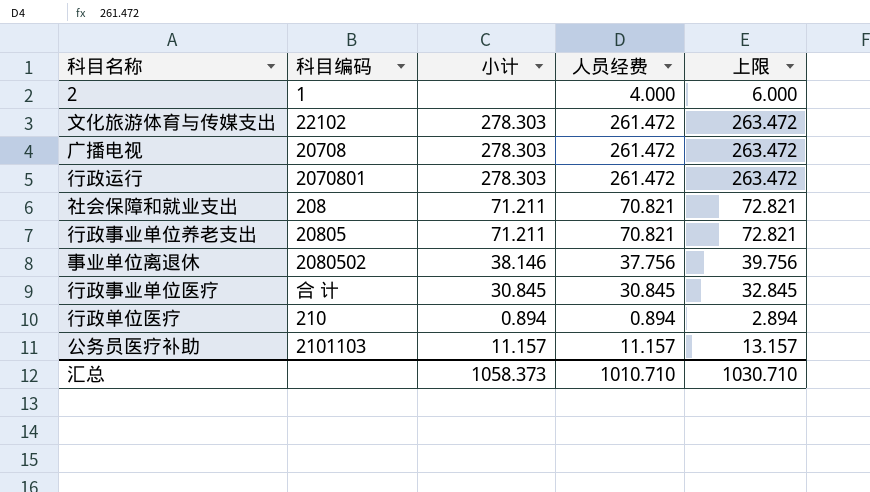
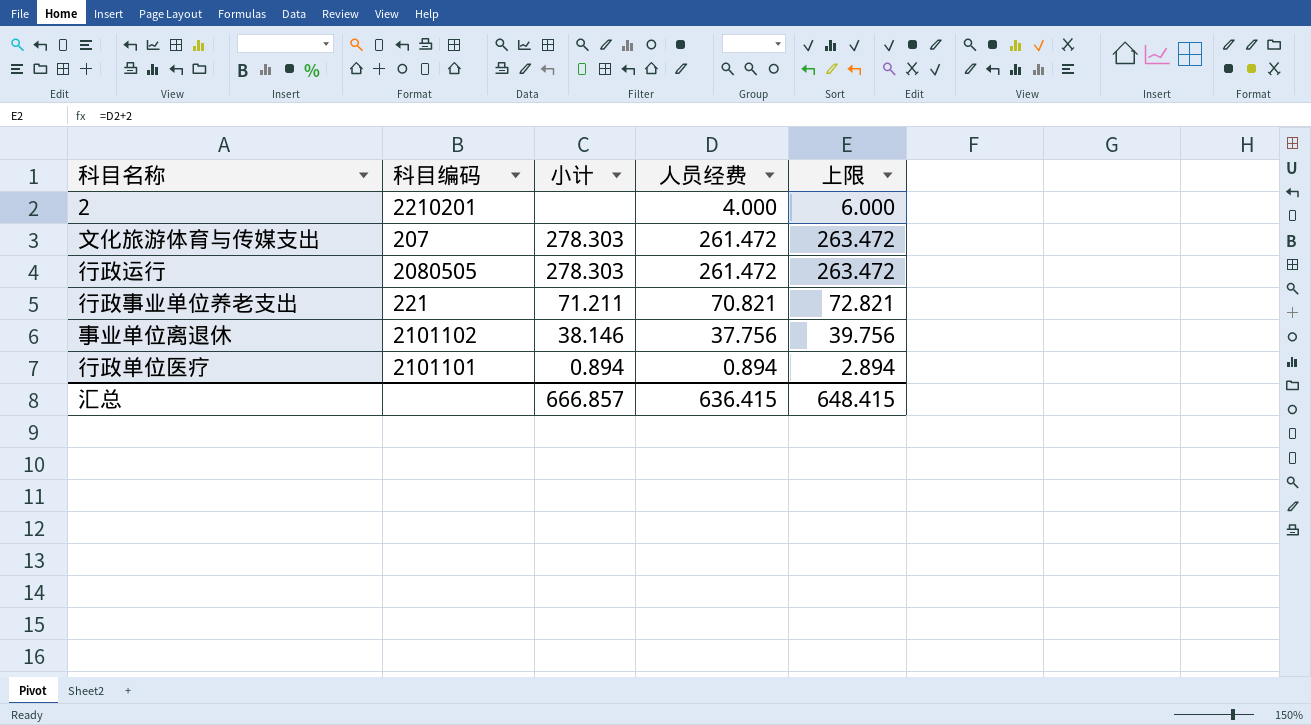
row 广播电视: 20708 | 278.303 | 261.472 | 263.472 -> none
row 社会保障和就业支出: 208 | 71.211 | 70.821 | 72.821 -> none
row 行政事业单位医疗: 合 计 | 30.845 | 30.845 | 32.845 -> none
row 公务员医疗补助: 2101103 | 11.157 | 11.157 | 13.157 -> none
2 | 科目编码: 1 -> 2210201
文化旅游体育与传媒支出 | 科目编码: 22102 -> 207
行政运行 | 科目编码: 2070801 -> 2080505
行政事业单位养老支出 | 科目编码: 20805 -> 221
事业单位离退休 | 科目编码: 2080502 -> 2101102
行政单位医疗 | 科目编码: 210 -> 2101101
汇总 | 小计: 1058.373 -> 666.857
汇总 | 人员经费: 1010.710 -> 636.415
汇总 | 上限: 1030.710 -> 648.415

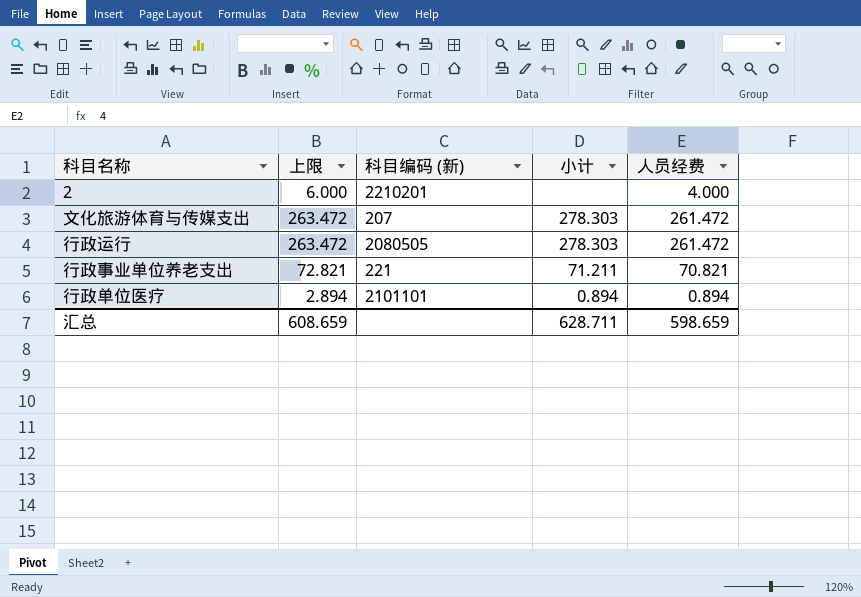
column 上限 | position: 5 -> 2
column name: 科目编码 -> 科目编码 (新)
row 事业单位离退休: 2101102 | 38.146 | 37.756 | 39.756 -> none
汇总 | 上限: 648.415 -> 608.659
汇总 | 小计: 666.857 -> 628.711
汇总 | 人员经费: 636.415 -> 598.659

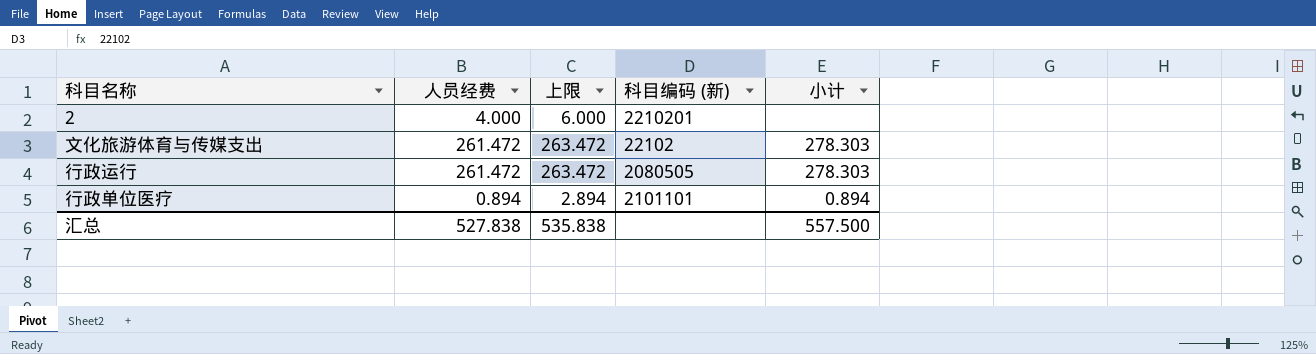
column 人员经费 | position: 5 -> 2
row 行政事业单位养老支出: 72.821 | 221 | 71.211 | 70.821 -> none
文化旅游体育与传媒支出 | 科目编码 (新): 207 -> 22102
汇总 | 人员经费: 598.659 -> 527.838
汇总 | 上限: 608.659 -> 535.838
汇总 | 小计: 628.711 -> 557.500

